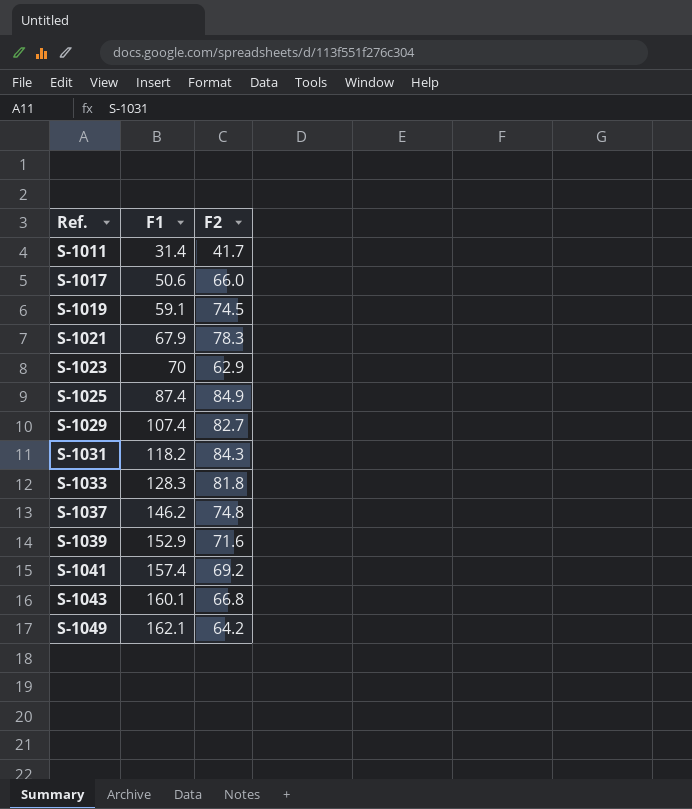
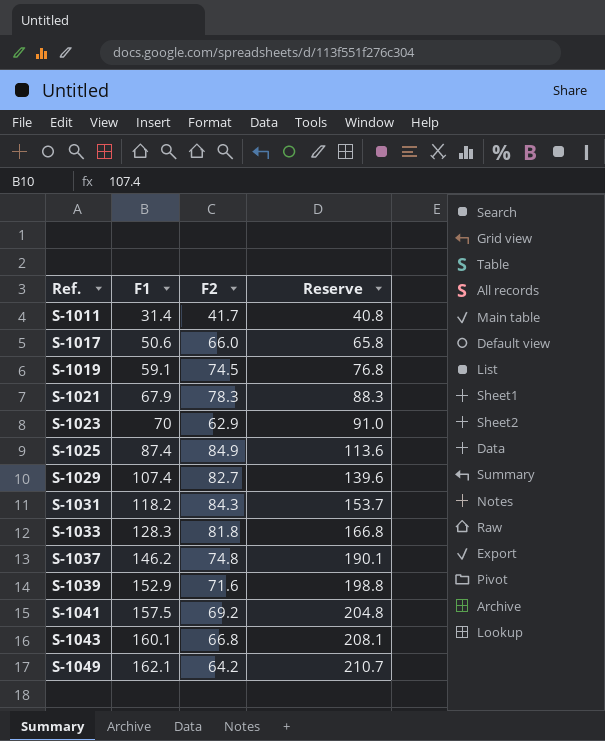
column Reserve | formula: none -> [F1] * 1.3
S-1041 | F1: 157.4 -> 157.5

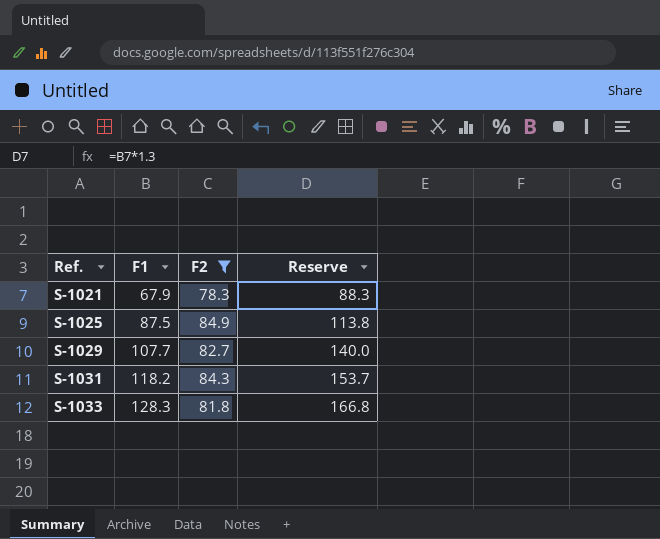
filter: none -> F2 >= 78.3
S-1025 | F1: 87.4 -> 87.5
S-1025 | Reserve: 113.6 -> 113.8
S-1029 | F1: 107.4 -> 107.7
S-1029 | Reserve: 139.6 -> 140.0

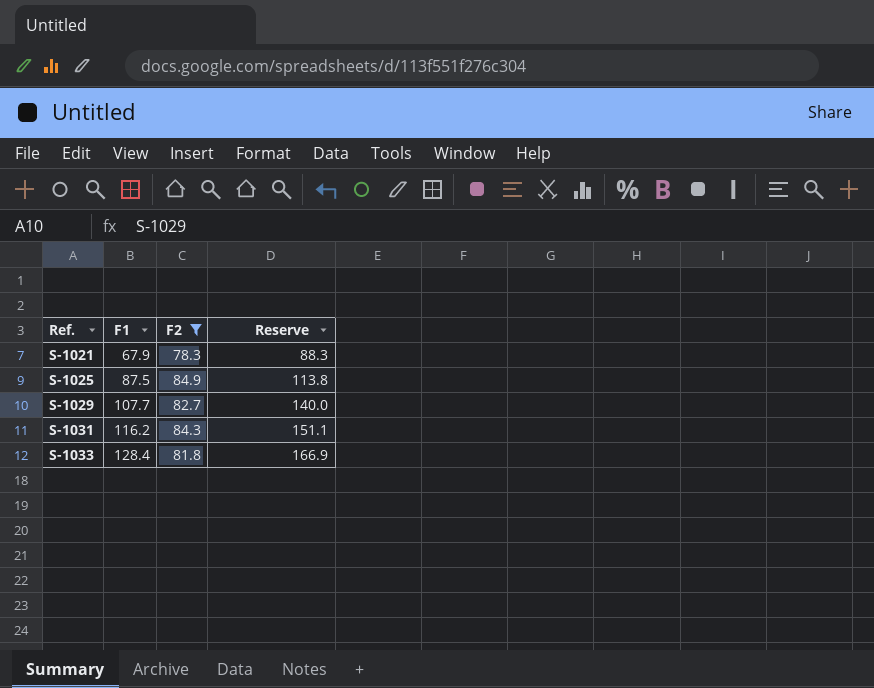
S-1031 | F1: 118.2 -> 116.2
S-1031 | Reserve: 153.7 -> 151.1
S-1033 | F1: 128.3 -> 128.4
S-1033 | Reserve: 166.8 -> 166.9

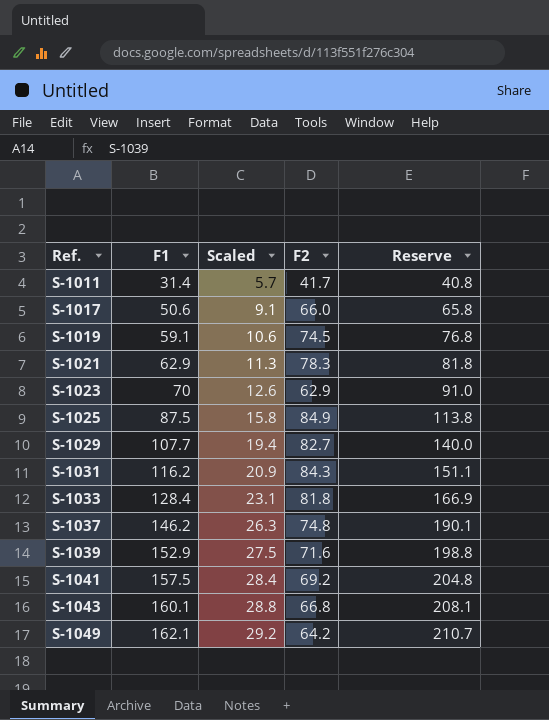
filter: F2 >= 78.3 -> none
column Scaled | formula: none -> [F1] * 0.18
S-1021 | F1: 67.9 -> 62.9
S-1021 | Reserve: 88.3 -> 81.8

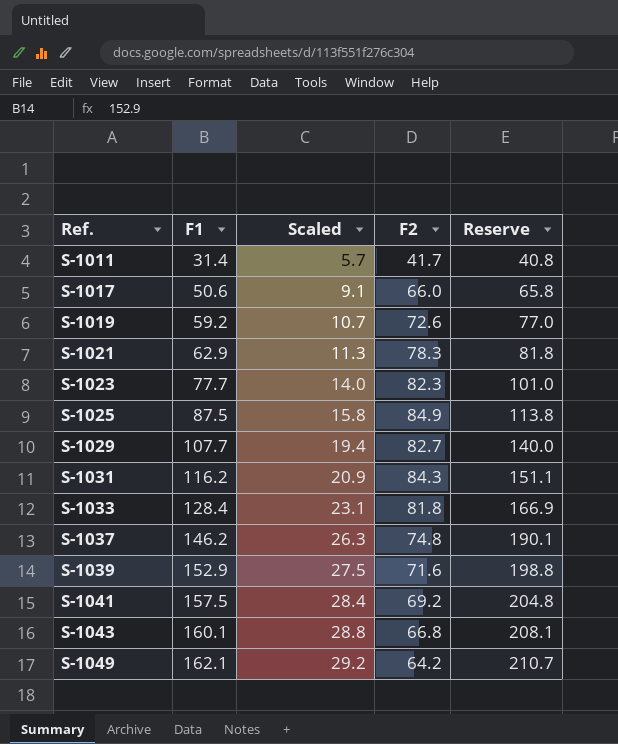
S-1019 | F1: 59.1 -> 59.2
S-1019 | Scaled: 10.6 -> 10.7
S-1019 | F2: 74.5 -> 72.6
S-1019 | Reserve: 76.8 -> 77.0
S-1023 | F1: 70 -> 77.7
S-1023 | Scaled: 12.6 -> 14.0
S-1023 | F2: 62.9 -> 82.3
S-1023 | Reserve: 91.0 -> 101.0

